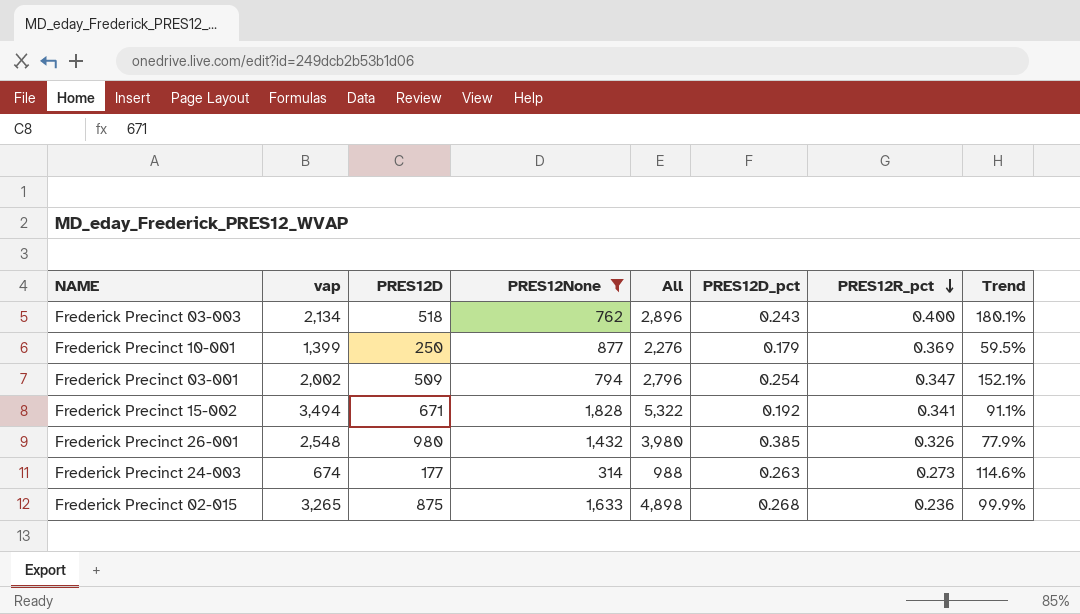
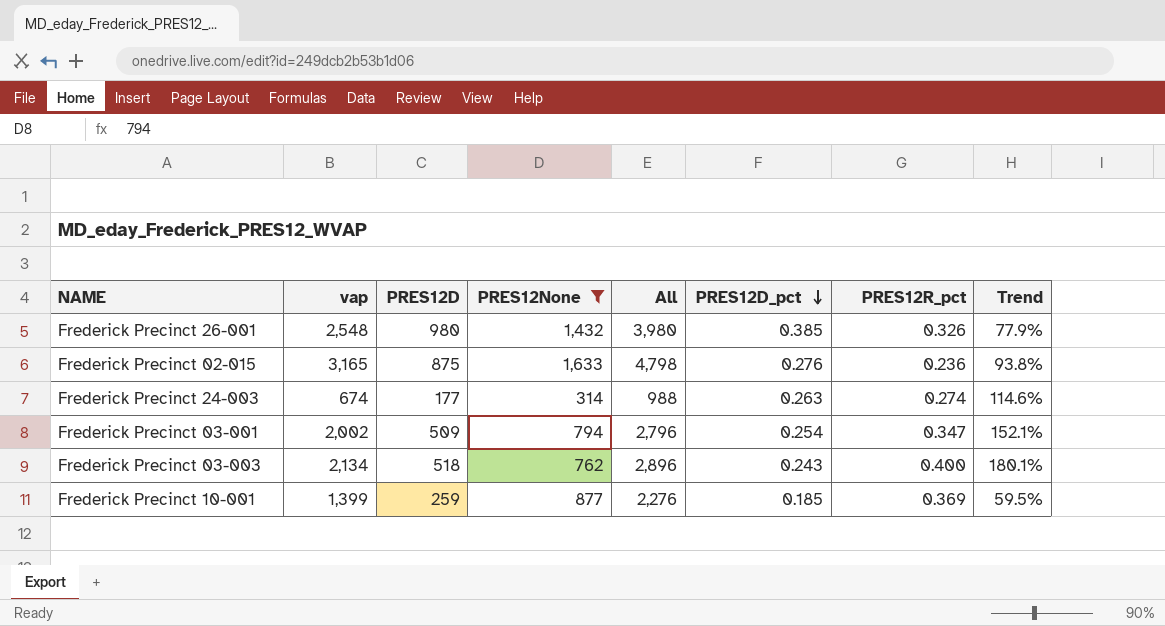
row order: PRES12R_pct descending -> PRES12D_pct descending
row Frederick Precinct 15-002: 3,494 | 671 | 1,828 | 5,322 | 0.192 | 0.341 | 91.1% -> none
Frederick Precinct 02-015 | vap: 3,265 -> 3,165
Frederick Precinct 02-015 | All: 4,898 -> 4,798
Frederick Precinct 02-015 | PRES12D_pct: 0.268 -> 0.276
Frederick Precinct 02-015 | Trend: 99.9% -> 93.8%
Frederick Precinct 24-003 | PRES12R_pct: 0.273 -> 0.274
Frederick Precinct 10-001 | PRES12D: 250 -> 259
Frederick Precinct 10-001 | PRES12D_pct: 0.179 -> 0.185

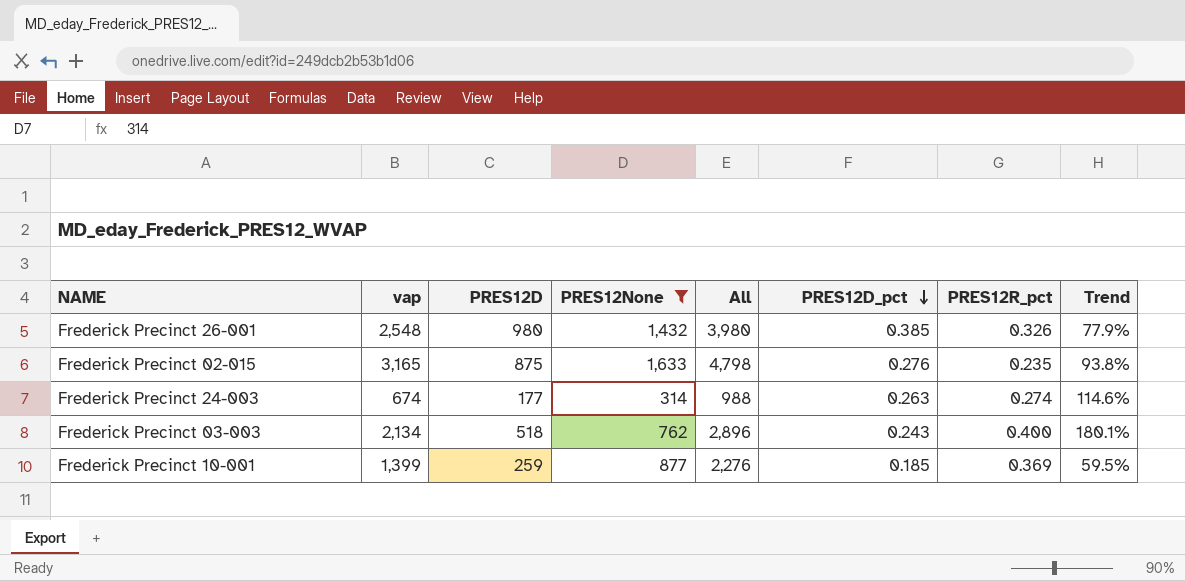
row Frederick Precinct 03-001: 2,002 | 509 | 794 | 2,796 | 0.254 | 0.347 | 152.1% -> none
Frederick Precinct 02-015 | PRES12R_pct: 0.236 -> 0.235

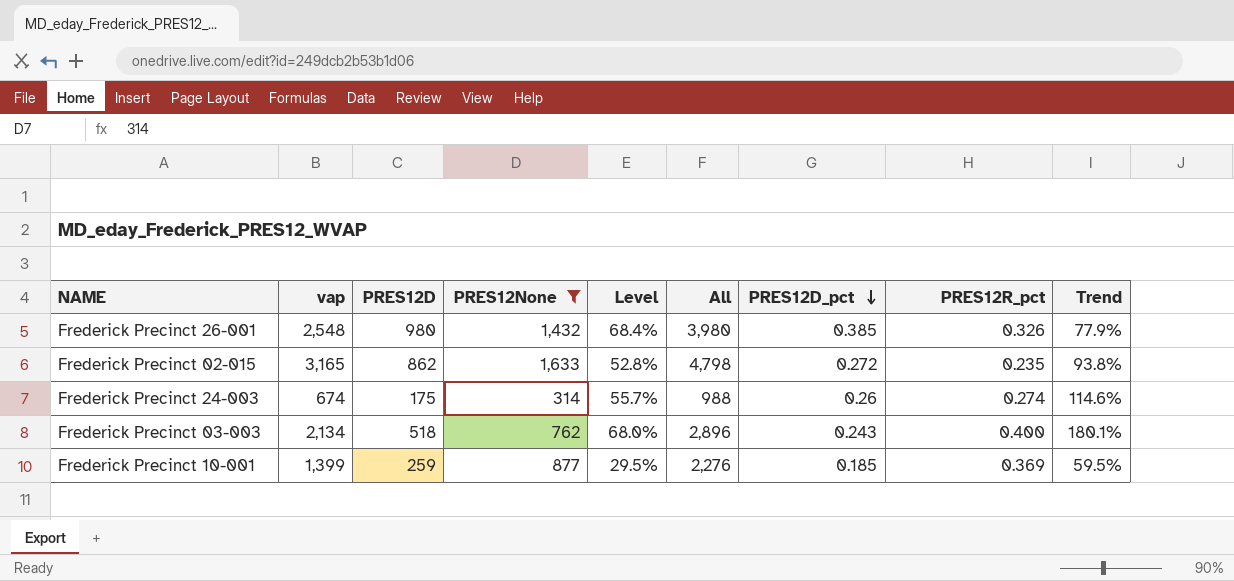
column Level | formula: none -> [PRES12D] / [PRES12None]
Frederick Precinct 02-015 | PRES12D: 875 -> 862
Frederick Precinct 02-015 | PRES12D_pct: 0.276 -> 0.272
Frederick Precinct 24-003 | PRES12D: 177 -> 175
Frederick Precinct 24-003 | PRES12D_pct: 0.263 -> 0.26

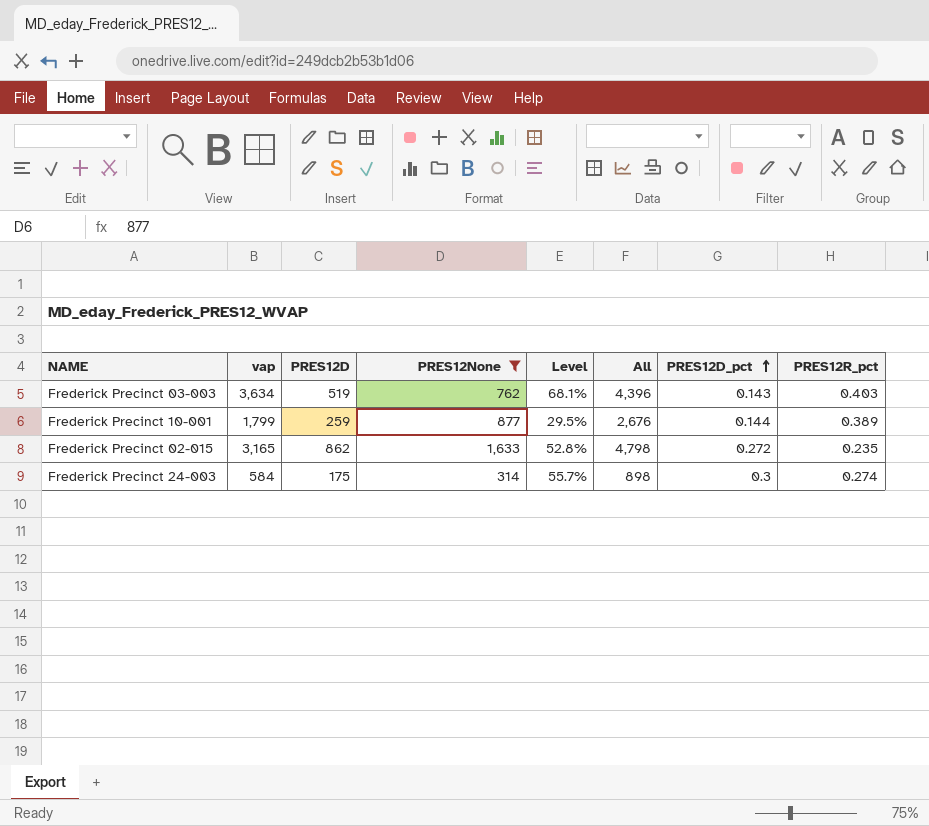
row order: PRES12D_pct descending -> PRES12D_pct ascending
column Trend | formula: ([vap] - [PRES12None]) / [PRES12None] -> none
row Frederick Precinct 26-001: 2,548 | 980 | 1,432 | 68.4% | 3,980 | 0.385 | 0.326 | 77.9% -> none
Frederick Precinct 03-003 | vap: 2,134 -> 3,634
Frederick Precinct 03-003 | PRES12D: 518 -> 519
Frederick Precinct 03-003 | Level: 68.0% -> 68.1%
Frederick Precinct 03-003 | All: 2,896 -> 4,396
Frederick Precinct 03-003 | PRES12D_pct: 0.243 -> 0.143
Frederick Precinct 03-003 | PRES12R_pct: 0.400 -> 0.403
Frederick Precinct 10-001 | vap: 1,399 -> 1,799
Frederick Precinct 10-001 | All: 2,276 -> 2,676
Frederick Precinct 10-001 | PRES12D_pct: 0.185 -> 0.144
Frederick Precinct 10-001 | PRES12R_pct: 0.369 -> 0.389
Frederick Precinct 24-003 | vap: 674 -> 584
Frederick Precinct 24-003 | All: 988 -> 898
Frederick Precinct 24-003 | PRES12D_pct: 0.26 -> 0.3

